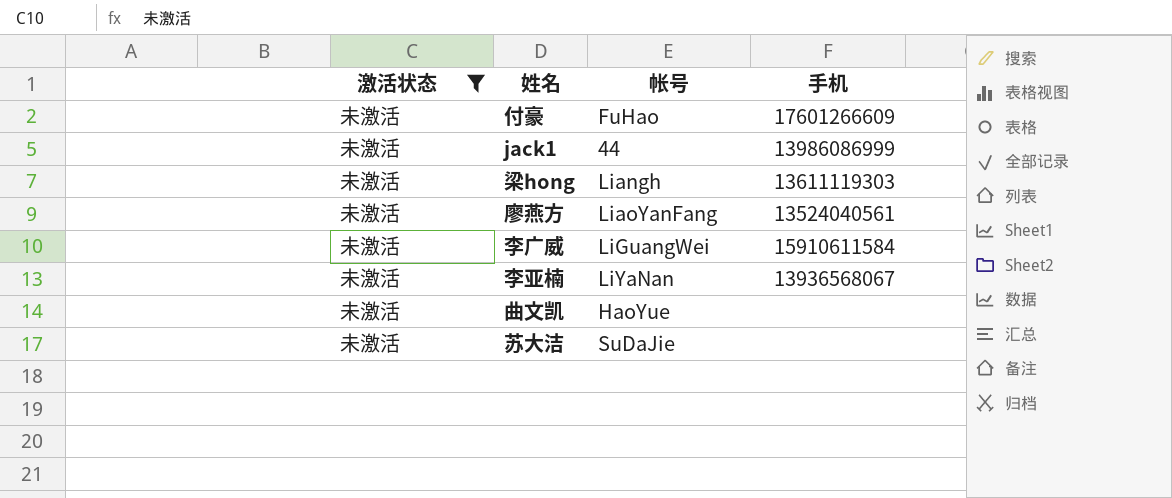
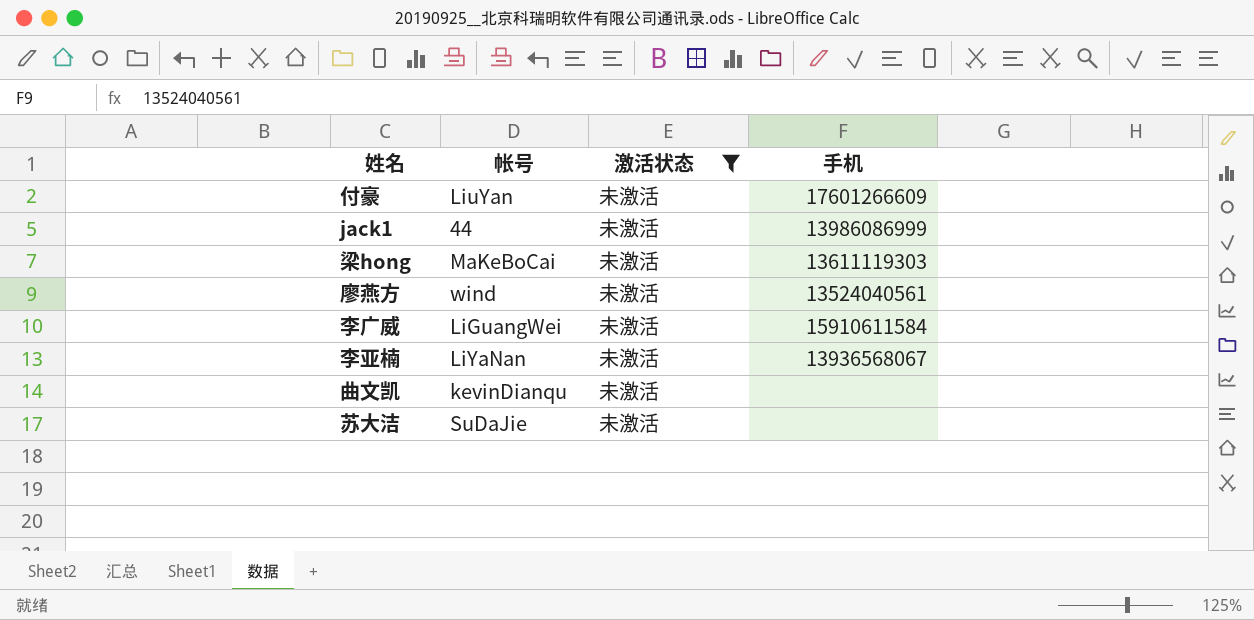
column 激活状态 | position: 1 -> 3
付豪 | 帐号: FuHao -> LiuYan
梁hong | 帐号: Liangh -> MaKeBoCai
廖燕方 | 帐号: LiaoYanFang -> wind
曲文凯 | 帐号: HaoYue -> kevinDianqu

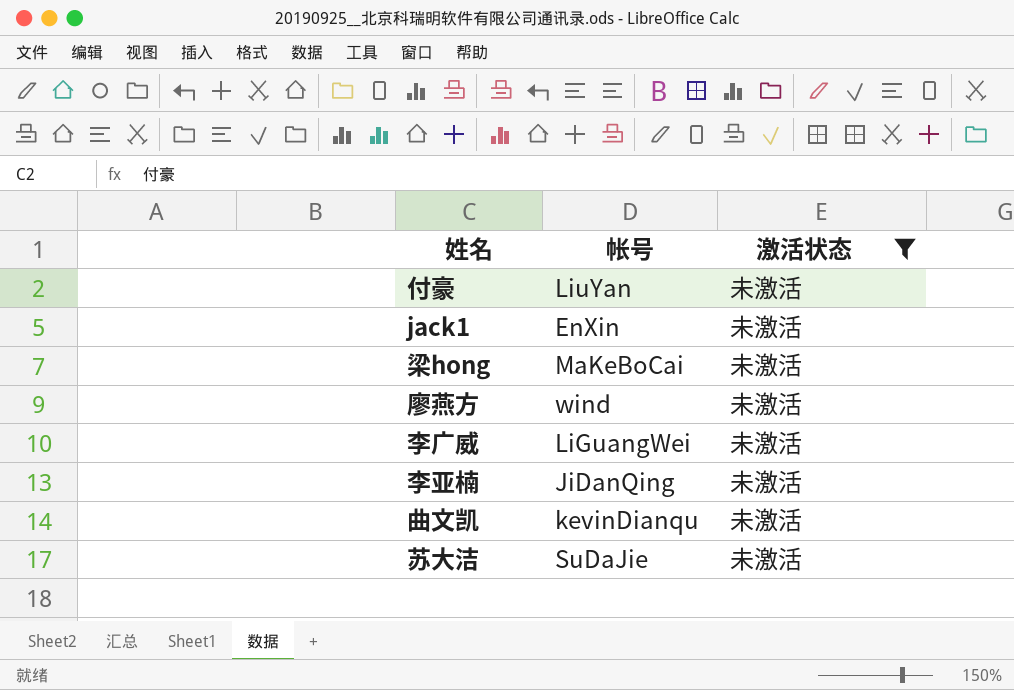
column 手机 | position: 4 -> none
jack1 | 帐号: 44 -> EnXin
李亚楠 | 帐号: LiYaNan -> JiDanQing

